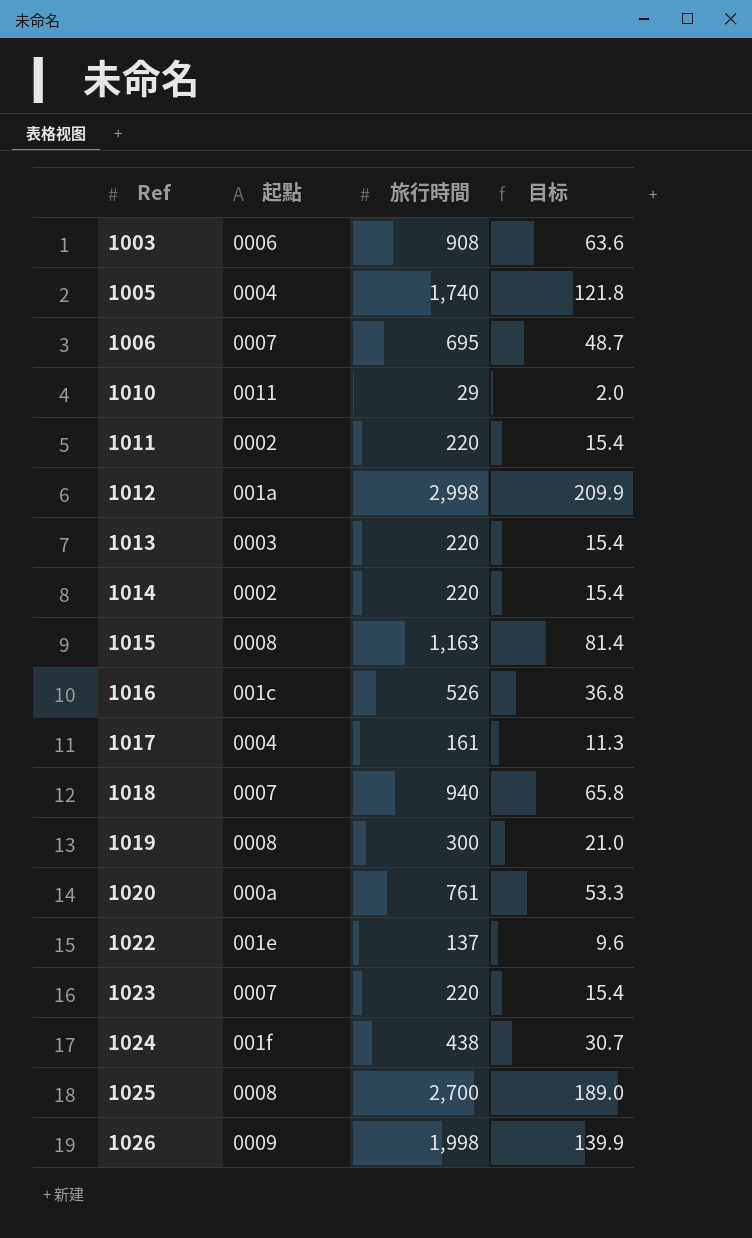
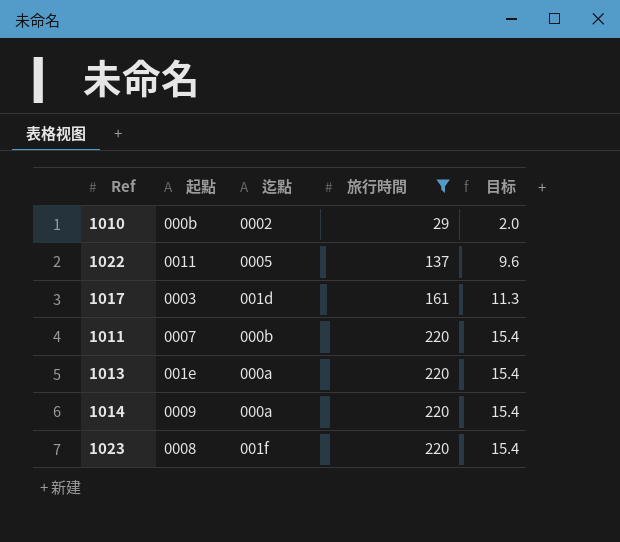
filter: none -> 旅行時間 <= 220
row order: Ref ascending -> 旅行時間 ascending
column 迄點 | position: none -> 3
1010 | 起點: 0011 -> 000b
1022 | 起點: 001e -> 0011
1017 | 起點: 0004 -> 0003
1011 | 起點: 0002 -> 0007
1013 | 起點: 0003 -> 001e
1014 | 起點: 0002 -> 0009
1023 | 起點: 0007 -> 0008

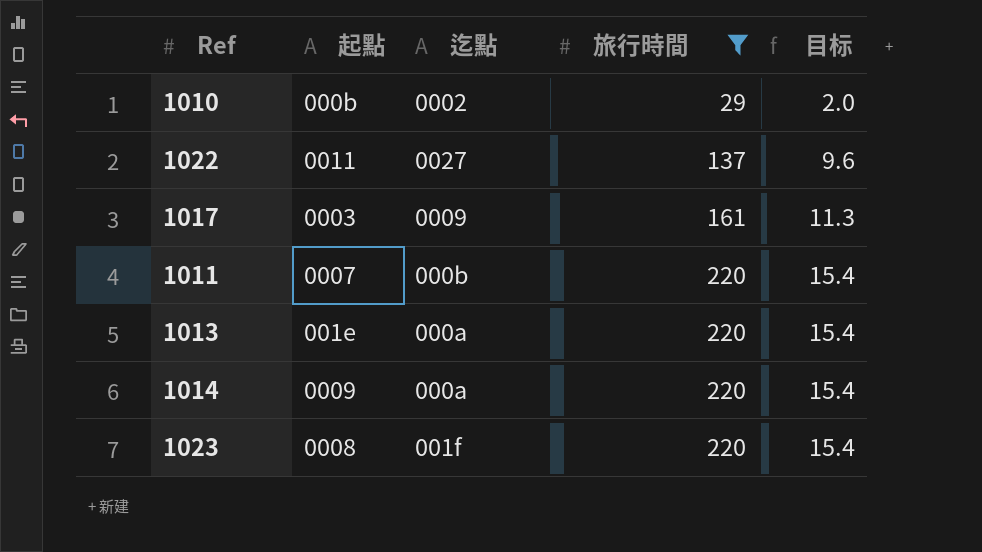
1022 | 迄點: 0005 -> 0027
1017 | 迄點: 001d -> 0009

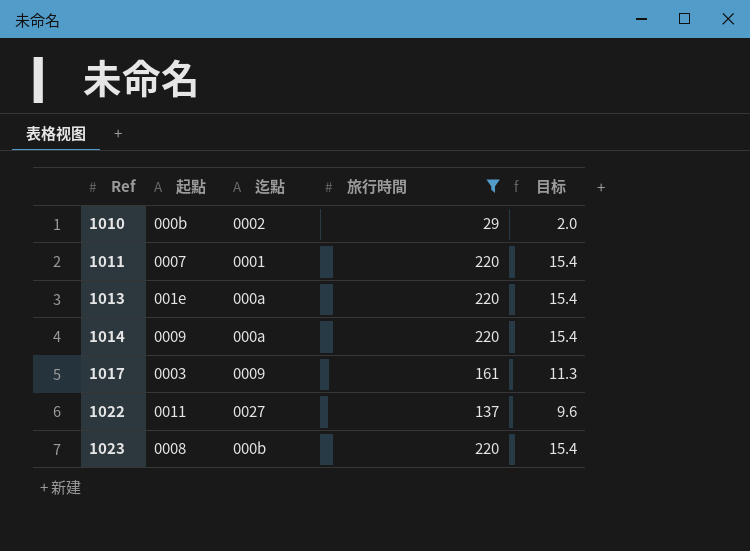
row order: 旅行時間 ascending -> Ref ascending
1011 | 迄點: 000b -> 0001
1023 | 迄點: 001f -> 000b

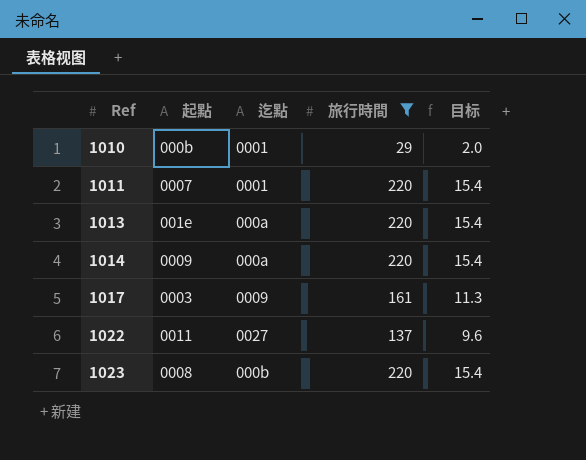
1010 | 迄點: 0002 -> 0001

